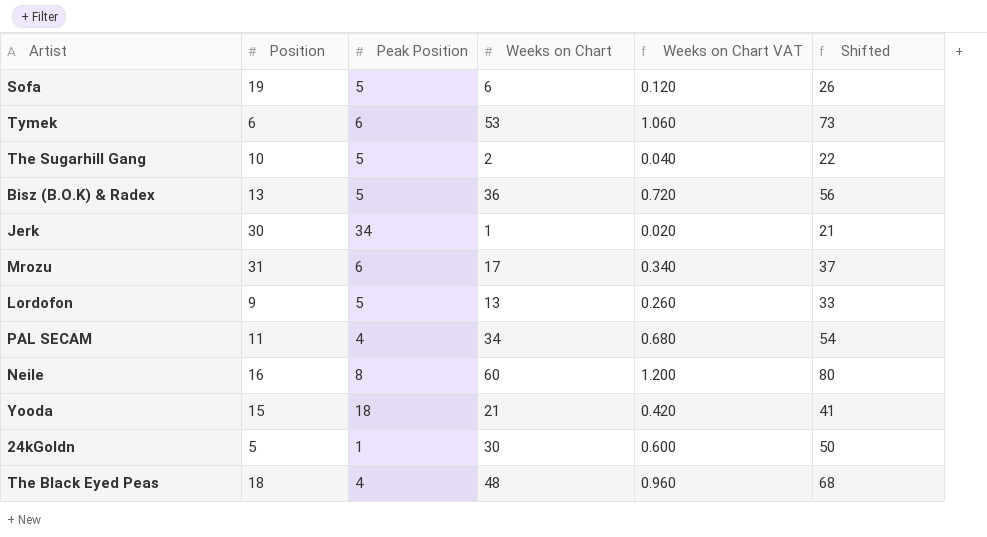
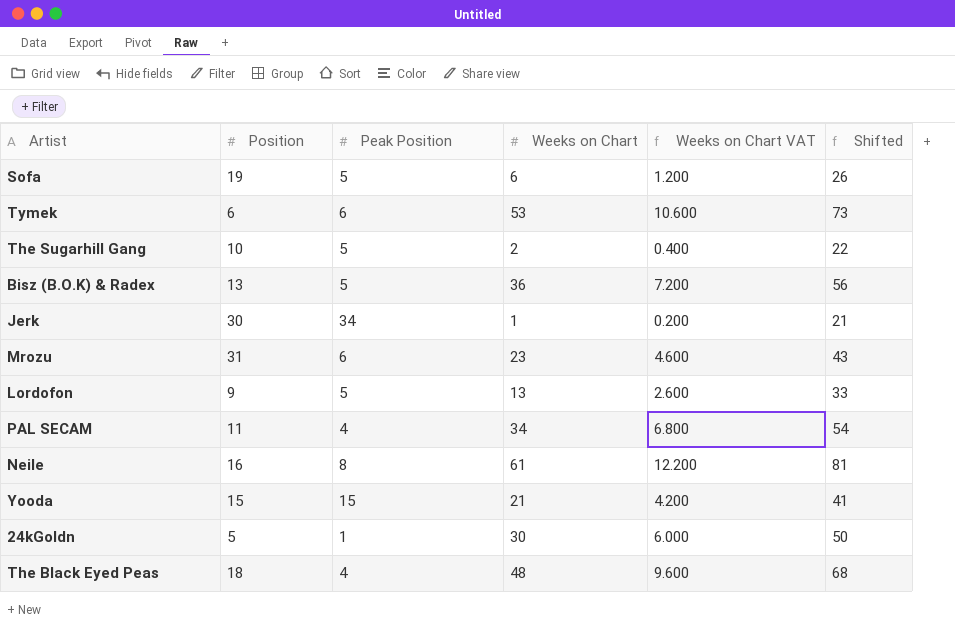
column Weeks on Chart VAT | formula: [Weeks on Chart] * 0.02 -> [Weeks on Chart] * 0.2
Mrozu | Weeks on Chart: 17 -> 23
Mrozu | Shifted: 37 -> 43
Neile | Weeks on Chart: 60 -> 61
Neile | Shifted: 80 -> 81
Yooda | Peak Position: 18 -> 15

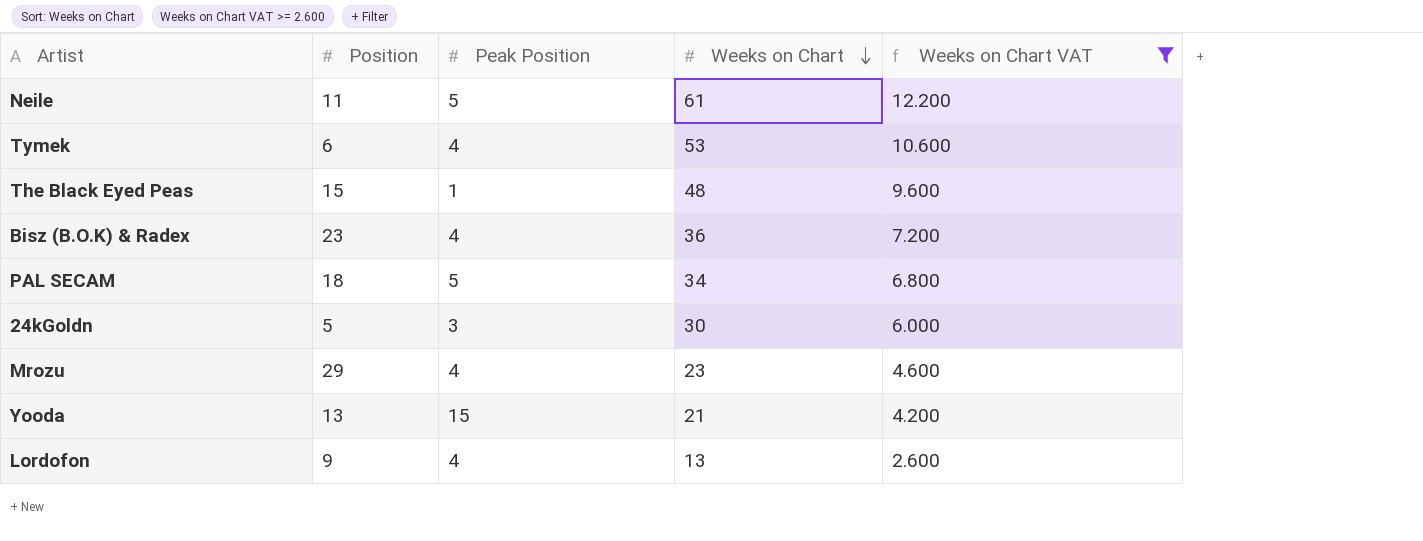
filter: none -> Weeks on Chart VAT >= 2.600
row order: none -> Weeks on Chart descending
column Shifted | formula: [Weeks on Chart] + 20 -> none
Neile | Position: 16 -> 11
Neile | Peak Position: 8 -> 5
Tymek | Peak Position: 6 -> 4
The Black Eyed Peas | Position: 18 -> 15
The Black Eyed Peas | Peak Position: 4 -> 1
Bisz (B.O.K) & Radex | Position: 13 -> 23
Bisz (B.O.K) & Radex | Peak Position: 5 -> 4
PAL SECAM | Position: 11 -> 18
PAL SECAM | Peak Position: 4 -> 5
24kGoldn | Peak Position: 1 -> 3
Mrozu | Position: 31 -> 29
Mrozu | Peak Position: 6 -> 4
Yooda | Position: 15 -> 13
Lordofon | Peak Position: 5 -> 4

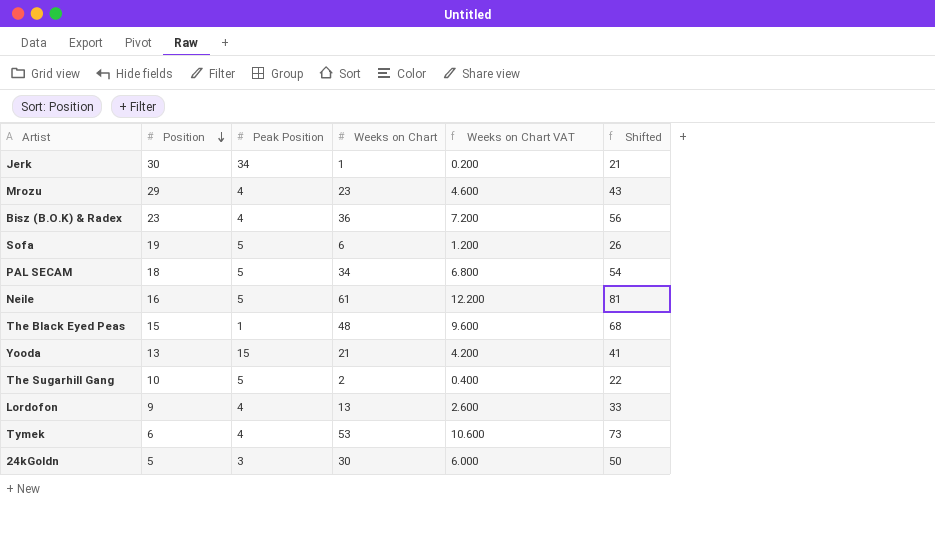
filter: Weeks on Chart VAT >= 2.600 -> none
row order: Weeks on Chart descending -> Position descending
column Shifted | formula: none -> [Weeks on Chart] + 20
Neile | Position: 11 -> 16

